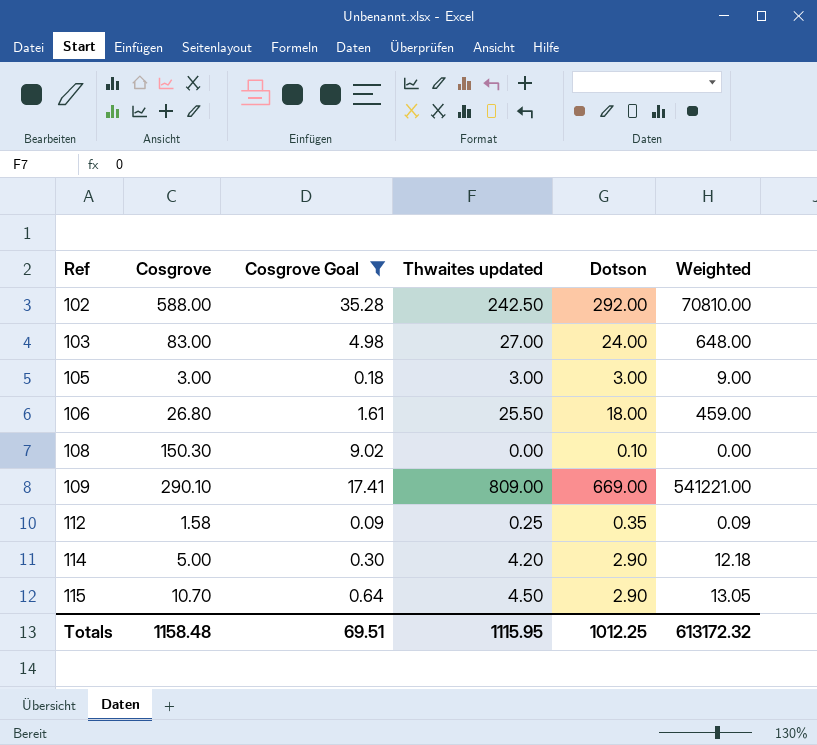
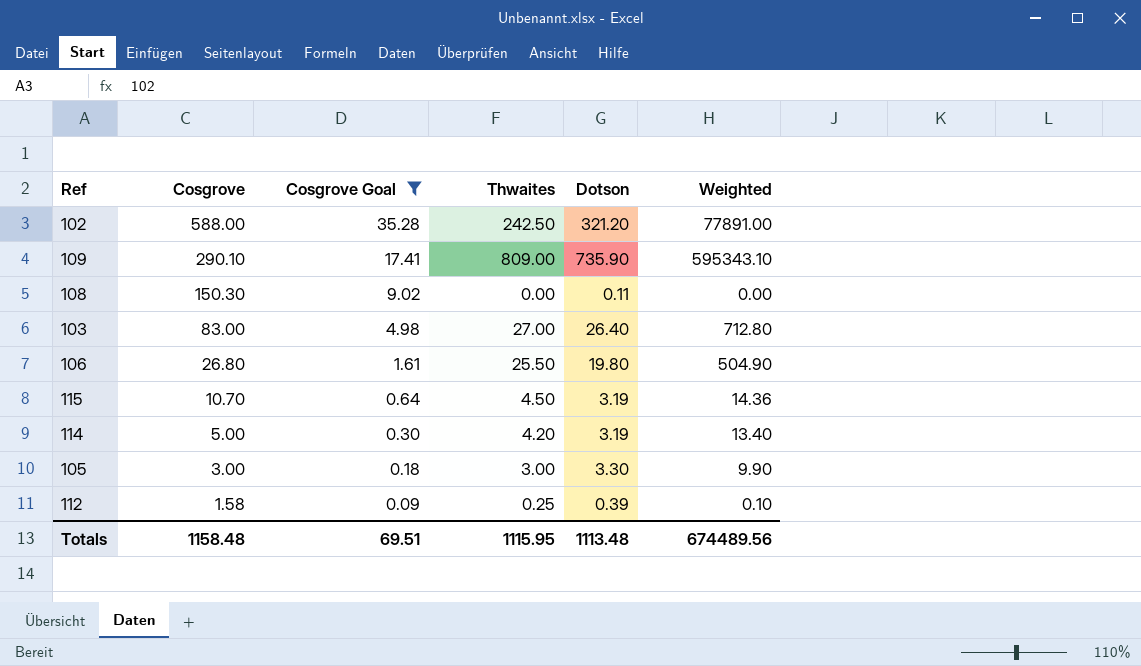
row order: Ref ascending -> Cosgrove descending
column name: Thwaites updated -> Thwaites
102 | Dotson: 292.00 -> 321.20
102 | Weighted: 70810.00 -> 77891.00
109 | Dotson: 669.00 -> 735.90
109 | Weighted: 541221.00 -> 595343.10
108 | Dotson: 0.10 -> 0.11
103 | Dotson: 24.00 -> 26.40
103 | Weighted: 648.00 -> 712.80
106 | Dotson: 18.00 -> 19.80
106 | Weighted: 459.00 -> 504.90
115 | Dotson: 2.90 -> 3.19
115 | Weighted: 13.05 -> 14.36
114 | Dotson: 2.90 -> 3.19
114 | Weighted: 12.18 -> 13.40
105 | Dotson: 3.00 -> 3.30
105 | Weighted: 9.00 -> 9.90
112 | Dotson: 0.35 -> 0.39
112 | Weighted: 0.09 -> 0.10
Totals | Dotson: 1012.25 -> 1113.48
Totals | Weighted: 613172.32 -> 674489.56

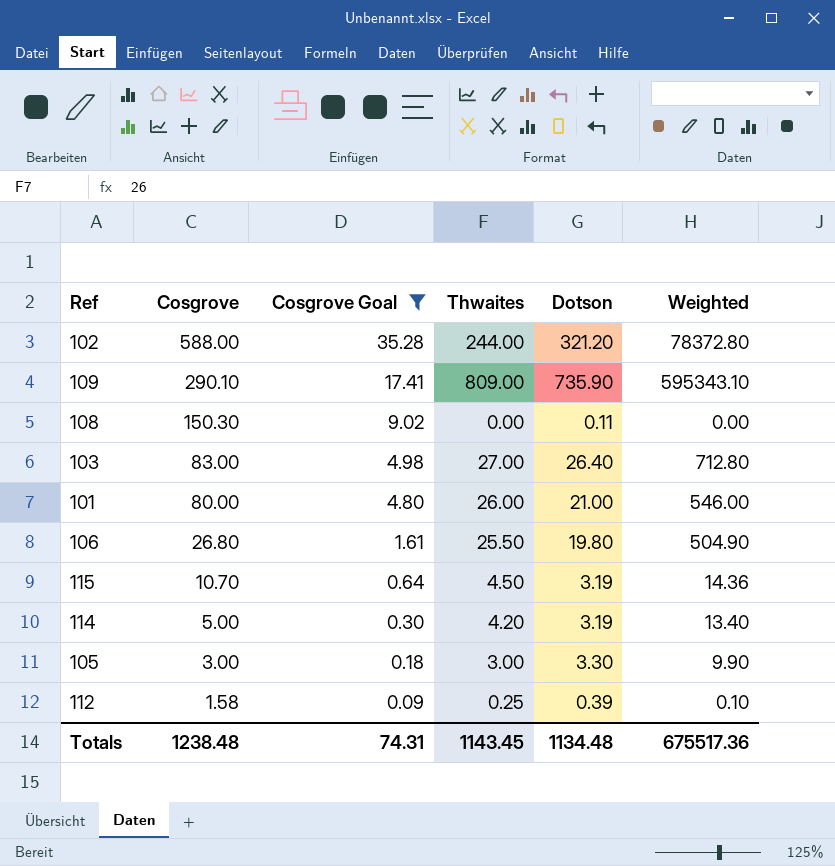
102 | Thwaites: 242.50 -> 244.00
102 | Weighted: 77891.00 -> 78372.80
row 101: none -> 80.00 | 4.80 | 26.00 | 21.00 | 546.00
Totals | Cosgrove: 1158.48 -> 1238.48
Totals | Cosgrove Goal: 69.51 -> 74.31
Totals | Thwaites: 1115.95 -> 1143.45
Totals | Dotson: 1113.48 -> 1134.48
Totals | Weighted: 674489.56 -> 675517.36

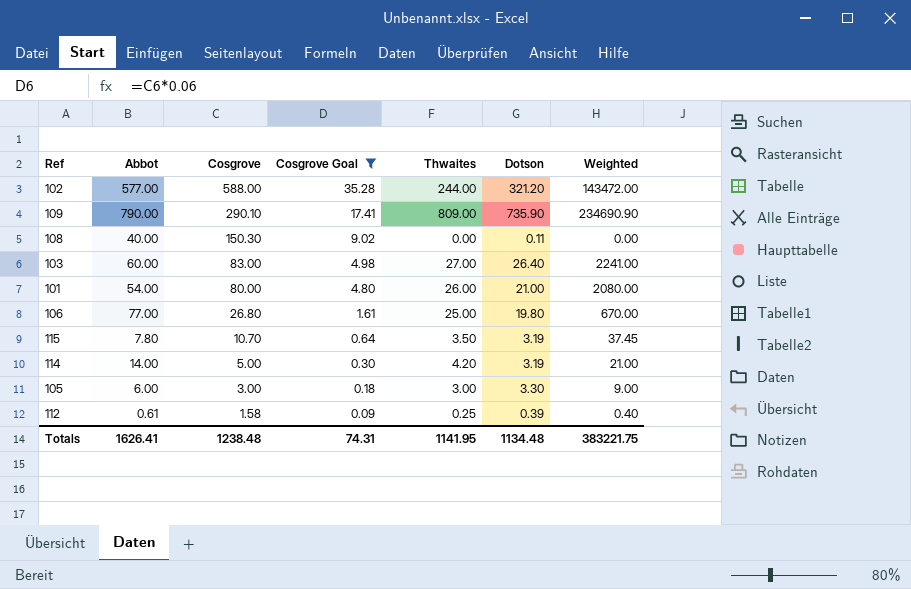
column Abbot | position: none -> 2
column Weighted | formula: [Thwaites] * [Dotson] -> [Cosgrove] * [Thwaites]
106 | Thwaites: 25.50 -> 25.00
115 | Thwaites: 4.50 -> 3.50
Totals | Thwaites: 1143.45 -> 1141.95
Totals | Weighted: 675517.36 -> 383221.75

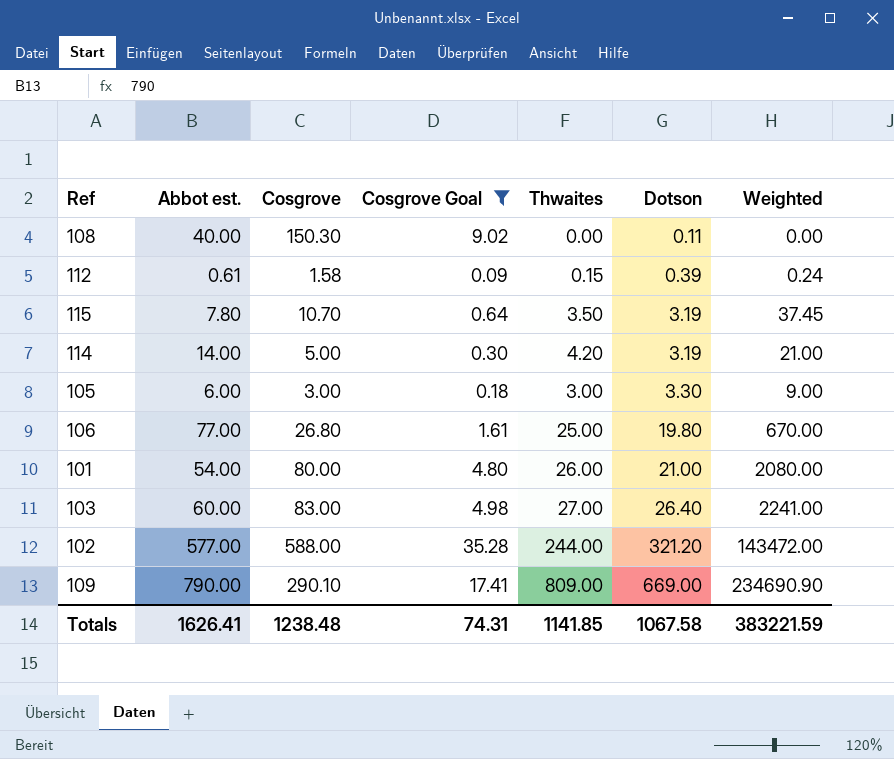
row order: Cosgrove descending -> Dotson ascending
column name: Abbot -> Abbot est.
112 | Thwaites: 0.25 -> 0.15
112 | Weighted: 0.40 -> 0.24
109 | Dotson: 735.90 -> 669.00
Totals | Thwaites: 1141.95 -> 1141.85
Totals | Dotson: 1134.48 -> 1067.58
Totals | Weighted: 383221.75 -> 383221.59

